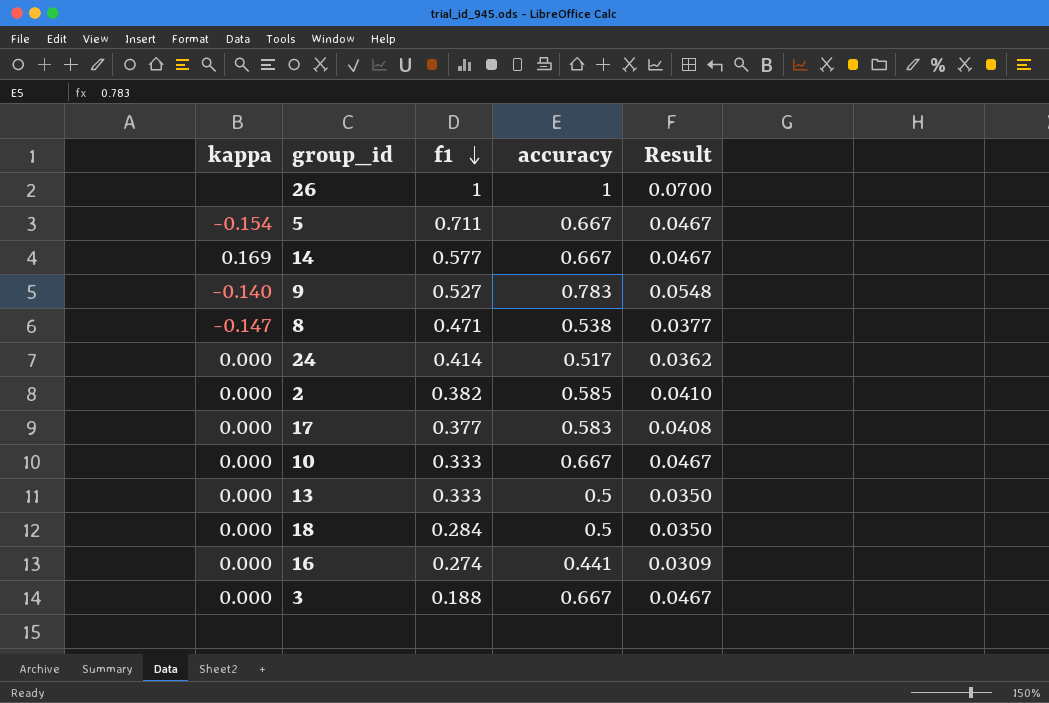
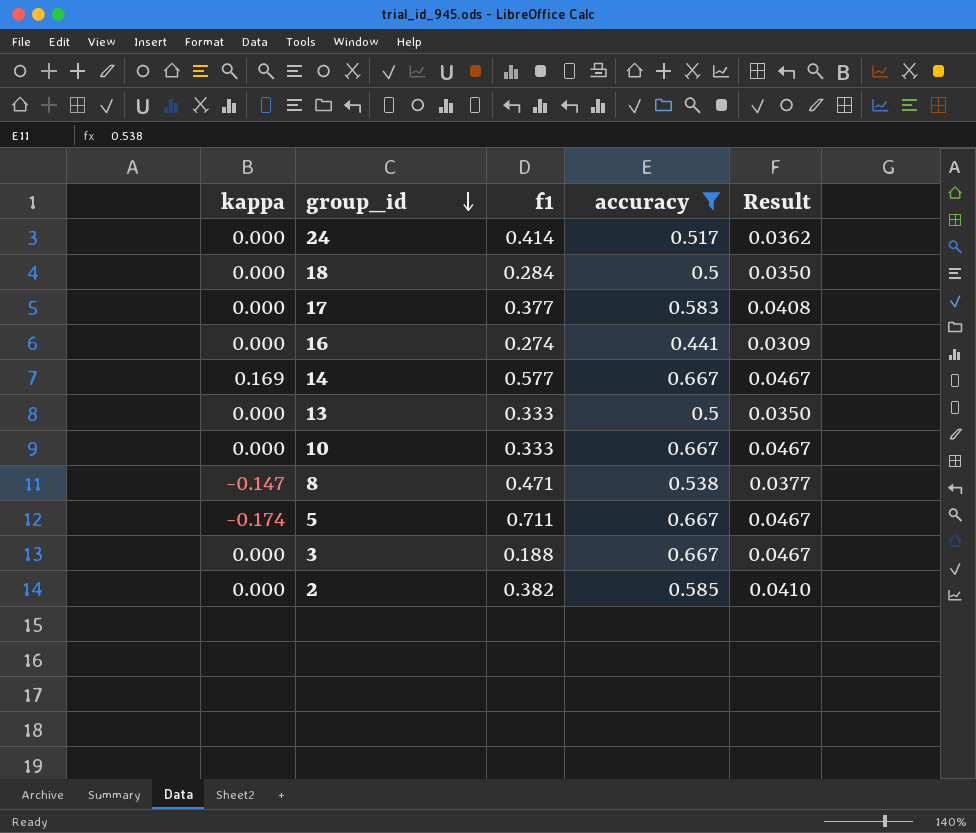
filter: none -> accuracy <= 0.667
row order: f1 descending -> group_id descending
5 | kappa: -0.154 -> -0.174

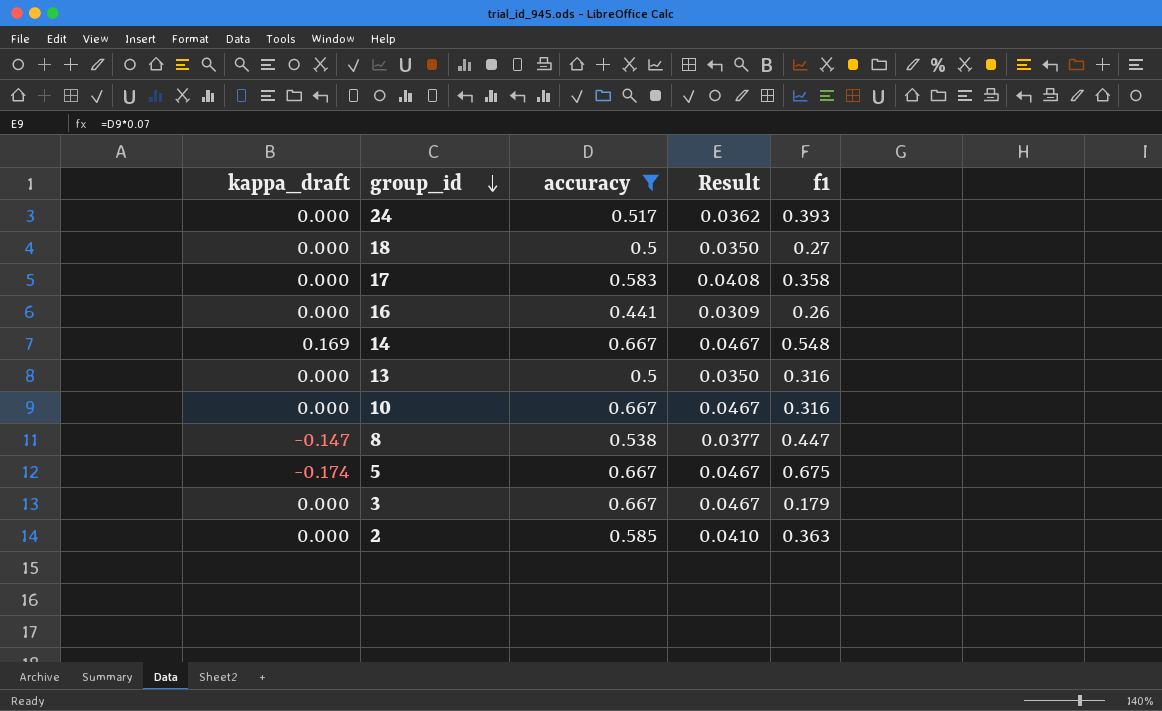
column name: kappa -> kappa_draft
column f1 | position: 3 -> 5
24 | f1: 0.414 -> 0.393
18 | f1: 0.284 -> 0.27
17 | f1: 0.377 -> 0.358
16 | f1: 0.274 -> 0.26
14 | f1: 0.577 -> 0.548
13 | f1: 0.333 -> 0.316
10 | f1: 0.333 -> 0.316
8 | f1: 0.471 -> 0.447
5 | f1: 0.711 -> 0.675
3 | f1: 0.188 -> 0.179
2 | f1: 0.382 -> 0.363

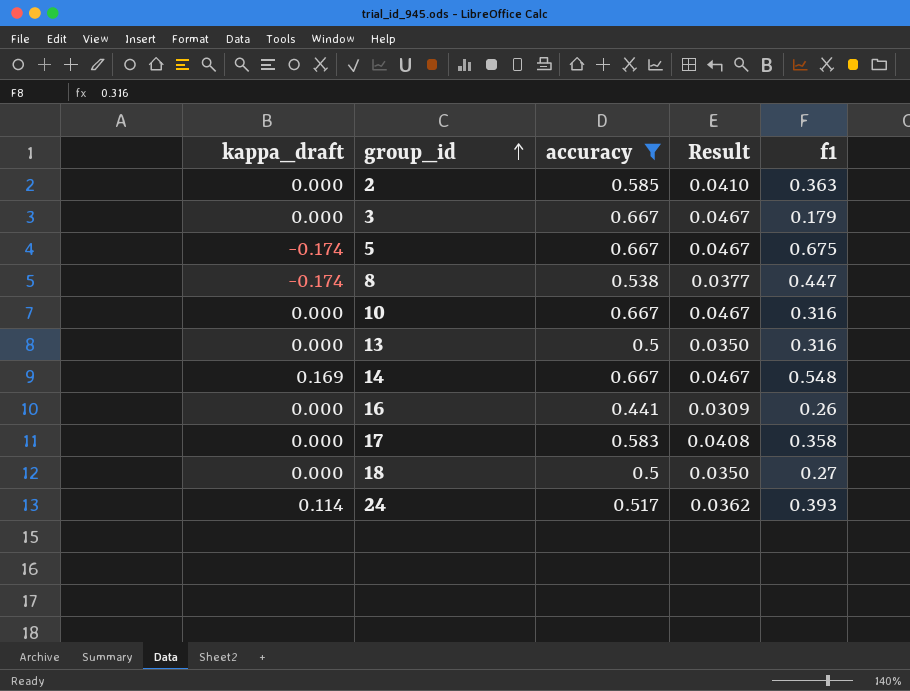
row order: group_id descending -> group_id ascending
8 | kappa_draft: -0.147 -> -0.174
24 | kappa_draft: 0.000 -> 0.114

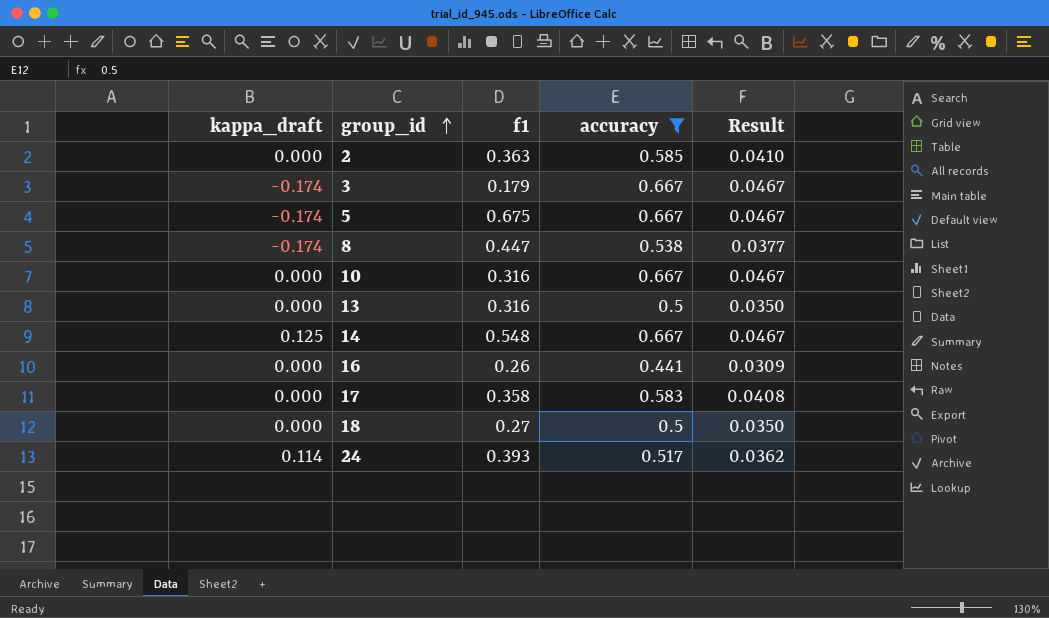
column f1 | position: 5 -> 3
3 | kappa_draft: 0.000 -> -0.174
14 | kappa_draft: 0.169 -> 0.125

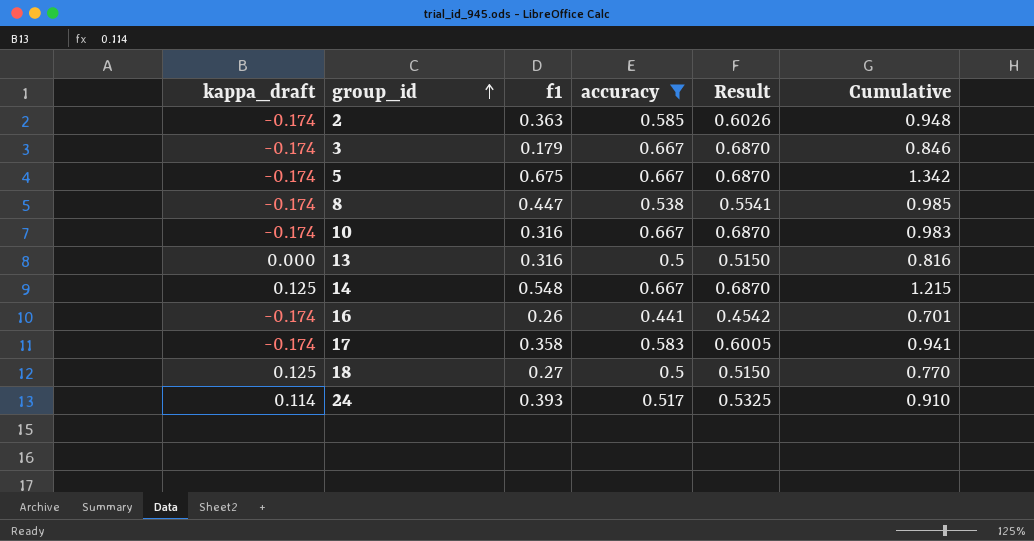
column Result | formula: [accuracy] * 0.07 -> [accuracy] * 1.03
column Cumulative | formula: none -> [f1] + [accuracy]
2 | kappa_draft: 0.000 -> -0.174
10 | kappa_draft: 0.000 -> -0.174
16 | kappa_draft: 0.000 -> -0.174
17 | kappa_draft: 0.000 -> -0.174
18 | kappa_draft: 0.000 -> 0.125

